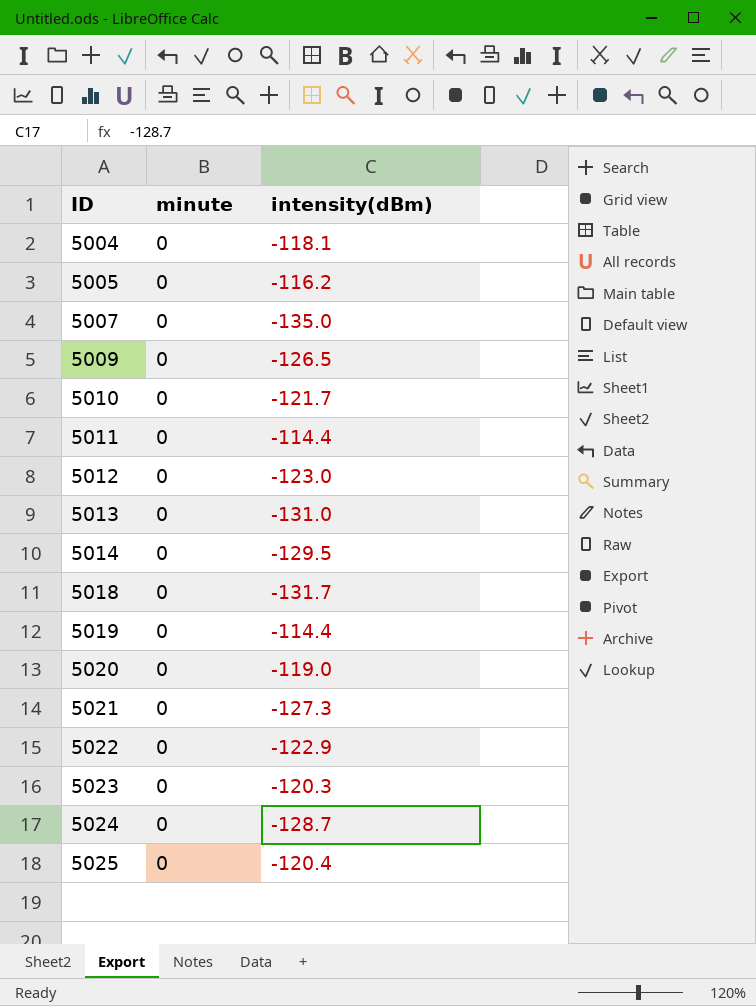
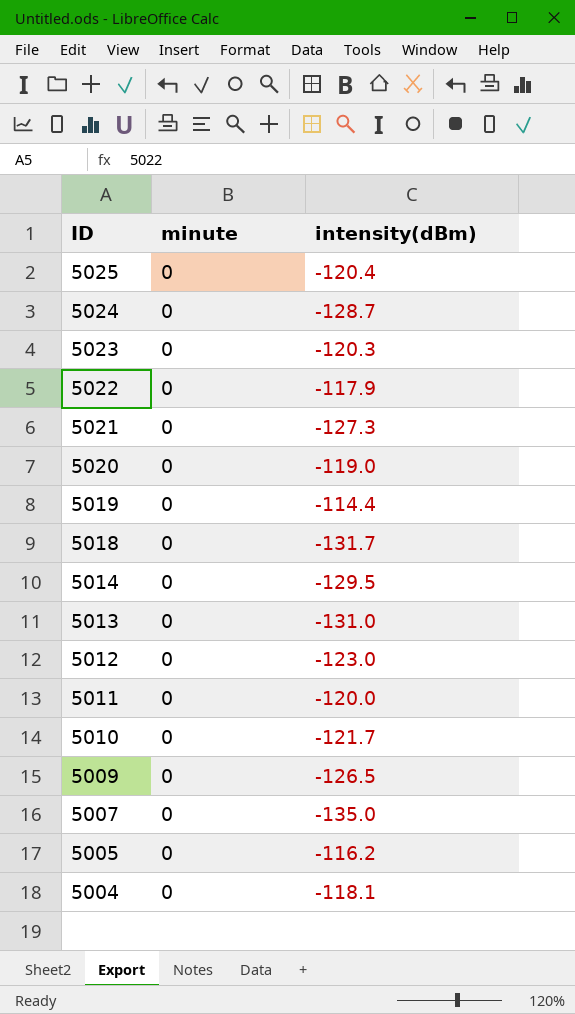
row order: ID ascending -> ID descending
5022 | intensity(dBm): -122.9 -> -117.9
5011 | intensity(dBm): -114.4 -> -120.0

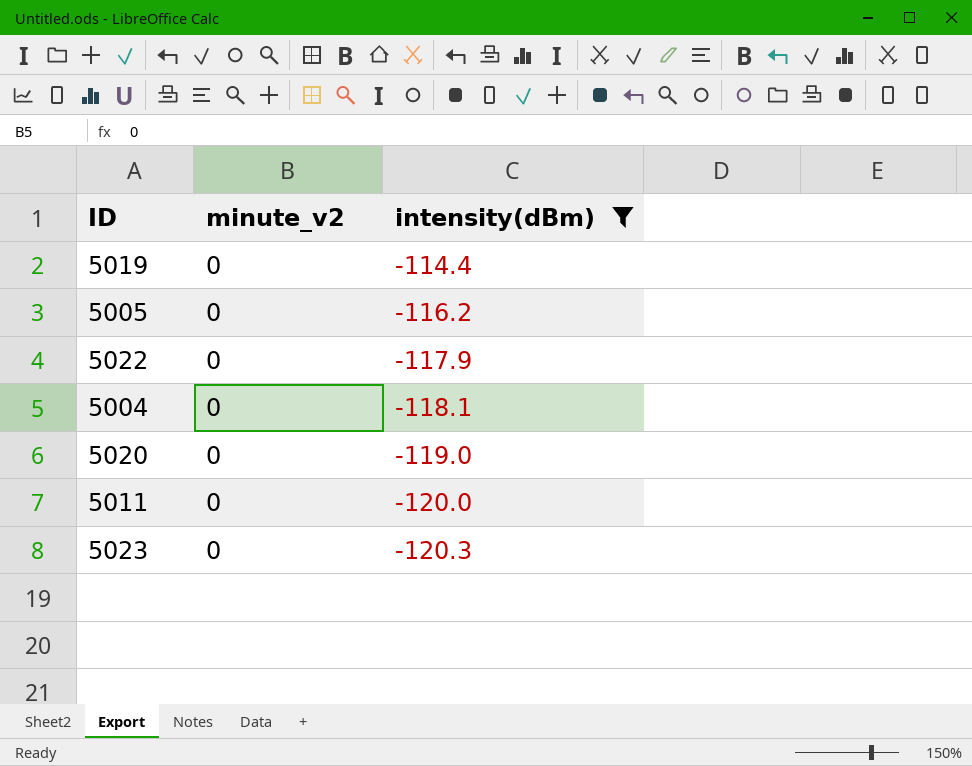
filter: none -> intensity(dBm) >= -120.3
row order: ID descending -> intensity(dBm) descending
column name: minute -> minute_v2

